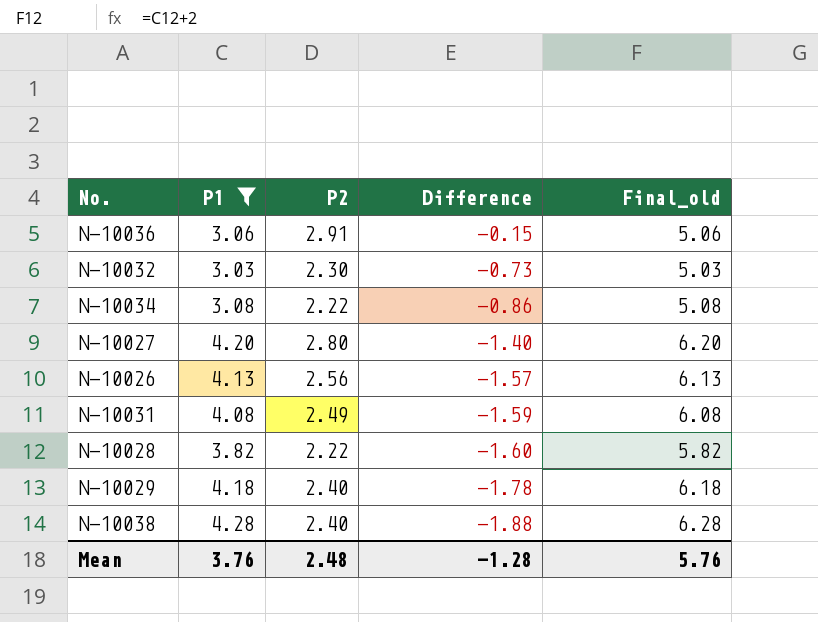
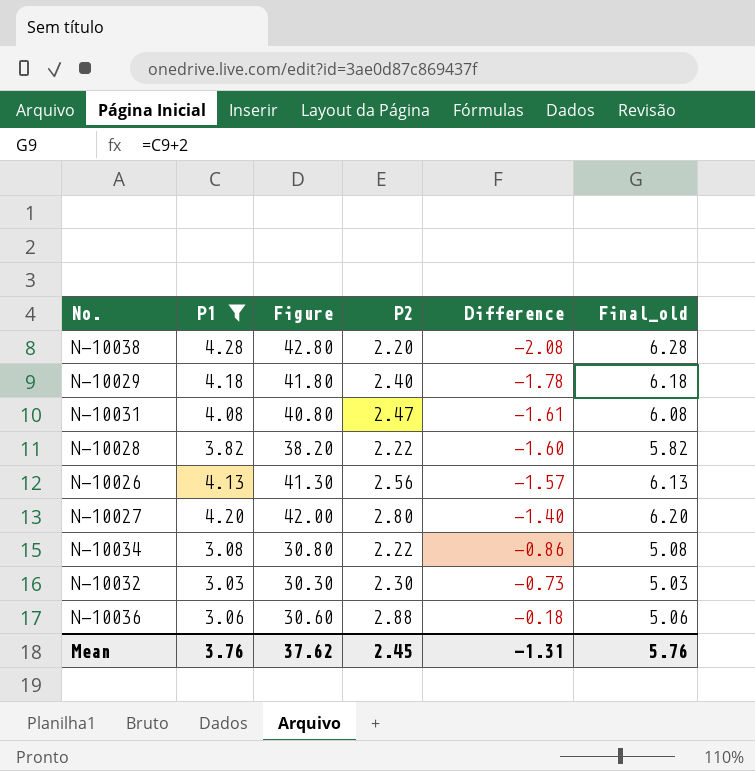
row order: Difference descending -> Difference ascending
column Figure | formula: none -> [P1] * 10
N-10038 | P2: 2.40 -> 2.20
N-10038 | Difference: -1.88 -> -2.08
N-10031 | P2: 2.49 -> 2.47
N-10031 | Difference: -1.59 -> -1.61
N-10036 | P2: 2.91 -> 2.88
N-10036 | Difference: -0.15 -> -0.18
Mean | P2: 2.48 -> 2.45
Mean | Difference: -1.28 -> -1.31

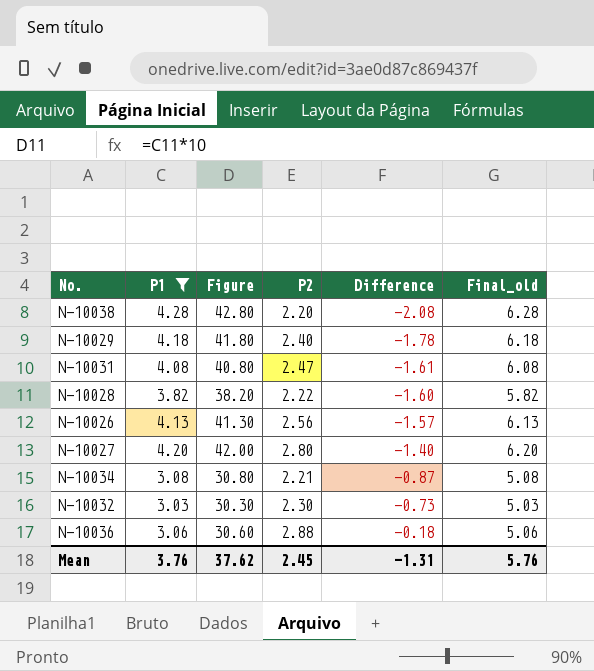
N-10034 | P2: 2.22 -> 2.21
N-10034 | Difference: -0.86 -> -0.87

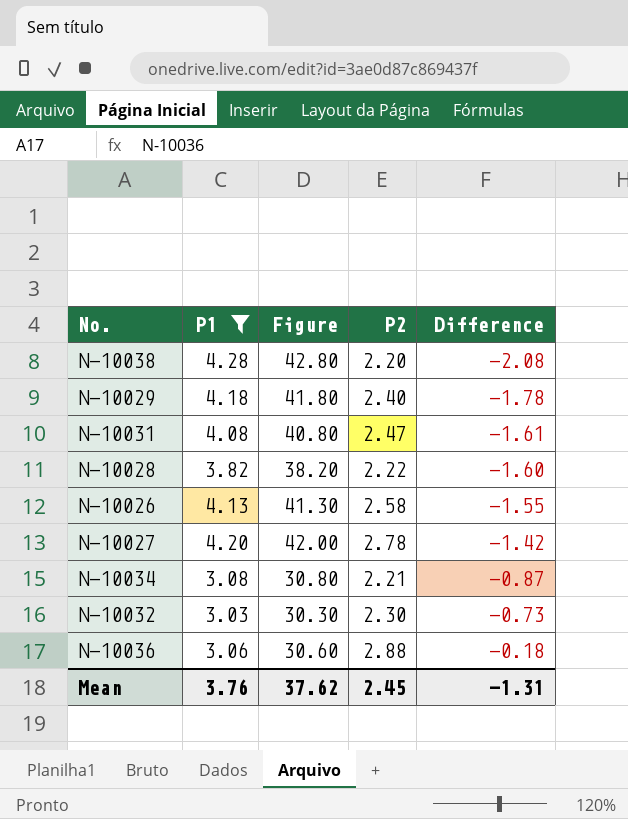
column Final_old | formula: [P1] + 2 -> none
N-10026 | P2: 2.56 -> 2.58
N-10026 | Difference: -1.57 -> -1.55
N-10027 | P2: 2.80 -> 2.78
N-10027 | Difference: -1.40 -> -1.42

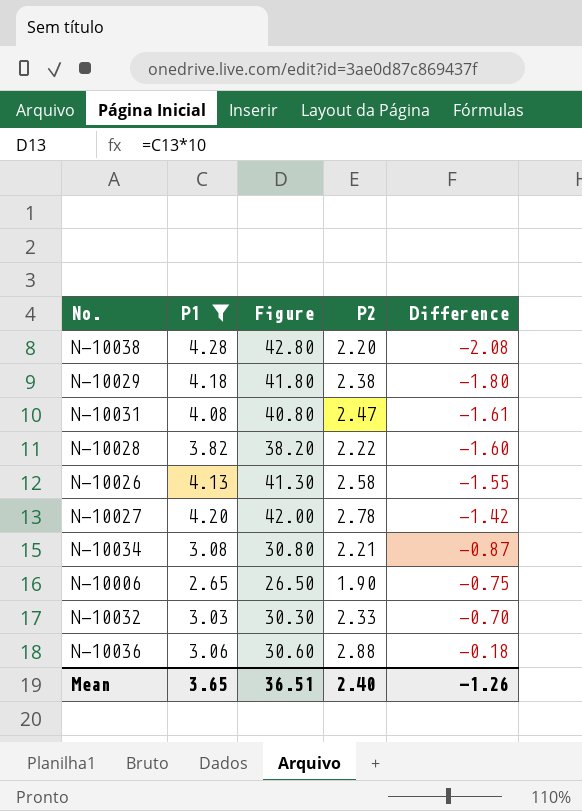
N-10029 | P2: 2.40 -> 2.38
N-10029 | Difference: -1.78 -> -1.80
row N-10006: none -> 2.65 | 26.50 | 1.90 | -0.75
N-10032 | P2: 2.30 -> 2.33
N-10032 | Difference: -0.73 -> -0.70
Mean | P1: 3.76 -> 3.65
Mean | Figure: 37.62 -> 36.51
Mean | P2: 2.45 -> 2.40
Mean | Difference: -1.31 -> -1.26

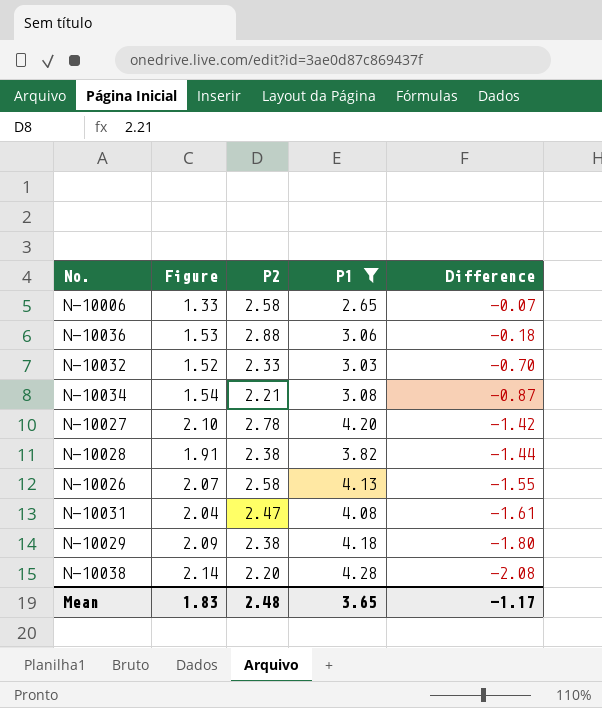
row order: Difference ascending -> Difference descending
column Figure | formula: [P1] * 10 -> [P1] * 0.5
column P1 | position: 2 -> 4
N-10006 | P2: 1.90 -> 2.58
N-10006 | Difference: -0.75 -> -0.07
N-10028 | P2: 2.22 -> 2.38
N-10028 | Difference: -1.60 -> -1.44
Mean | Figure: 36.51 -> 1.83
Mean | P2: 2.40 -> 2.48
Mean | Difference: -1.26 -> -1.17

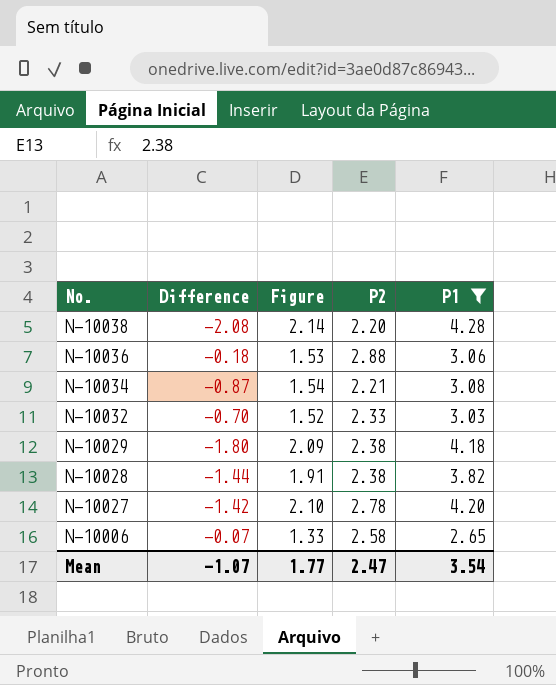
row order: Difference descending -> No. descending
column Difference | position: 5 -> 2
row N-10026: 2.07 | 2.58 | 4.13 | -1.55 -> none
row N-10031: 2.04 | 2.47 | 4.08 | -1.61 -> none
Mean | Difference: -1.17 -> -1.07
Mean | Figure: 1.83 -> 1.77
Mean | P2: 2.48 -> 2.47
Mean | P1: 3.65 -> 3.54

